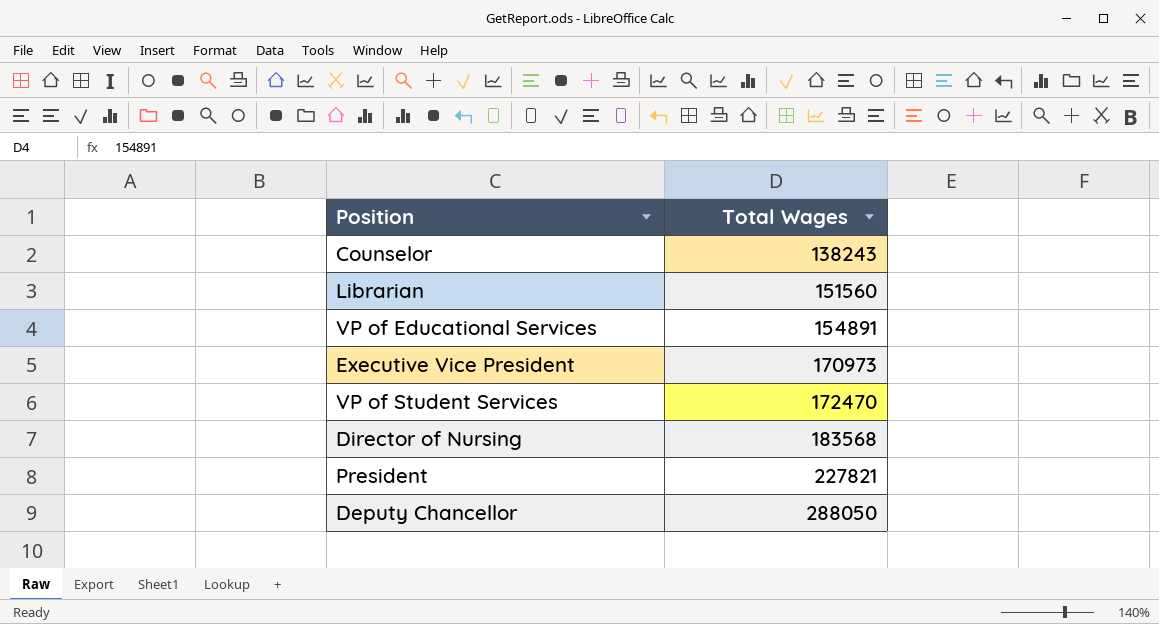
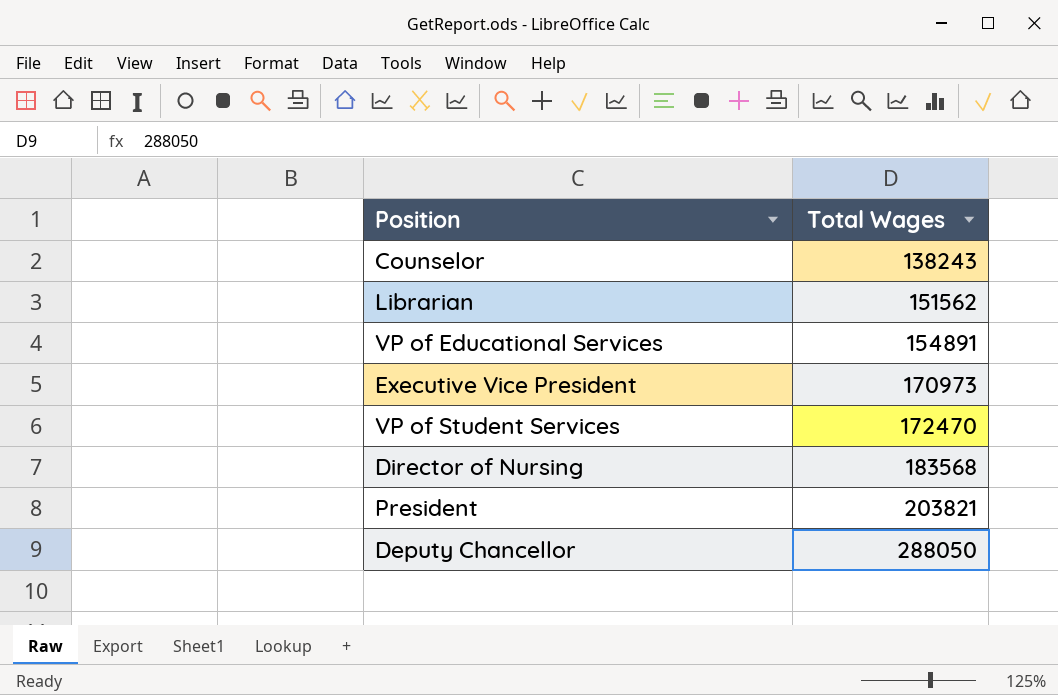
Librarian | Total Wages: 151560 -> 151562
President | Total Wages: 227821 -> 203821

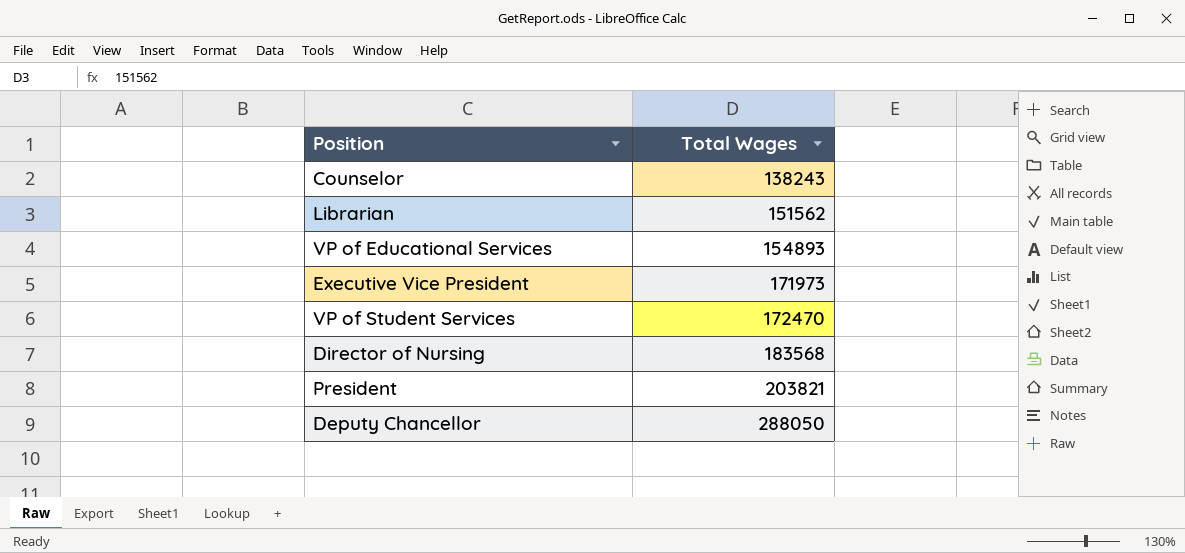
VP of Educational Services | Total Wages: 154891 -> 154893
Executive Vice President | Total Wages: 170973 -> 171973

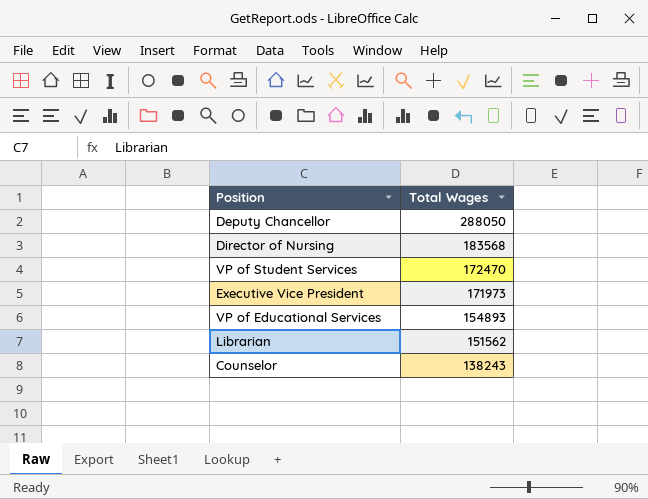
row order: Total Wages ascending -> Total Wages descending
row President: 203821 -> none

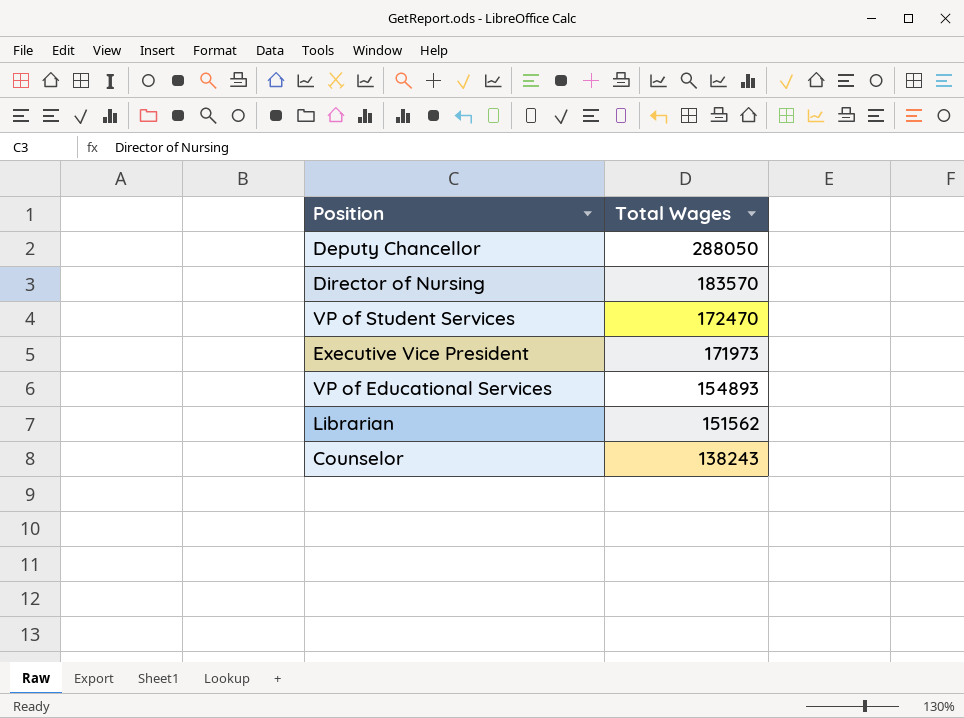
Director of Nursing | Total Wages: 183568 -> 183570

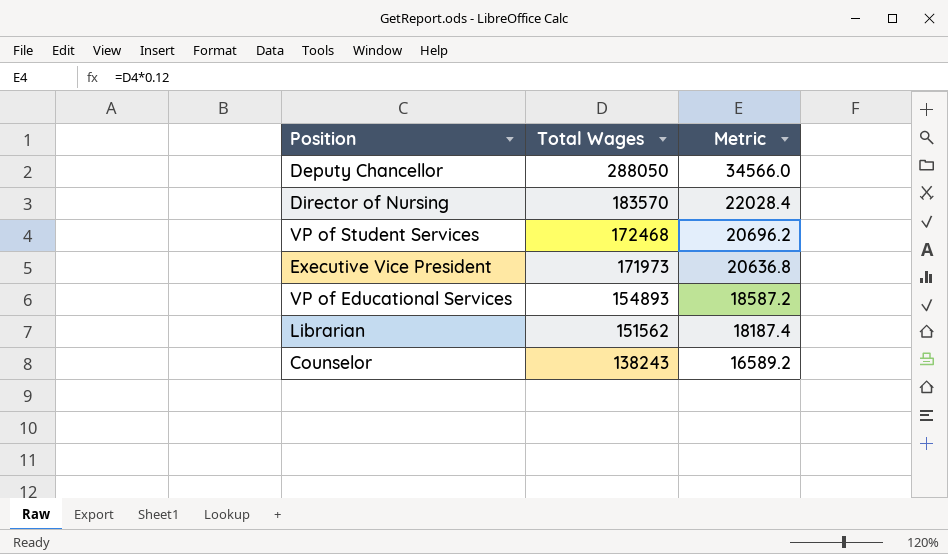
column Metric | formula: none -> [Total Wages] * 0.12
VP of Student Services | Total Wages: 172470 -> 172468

